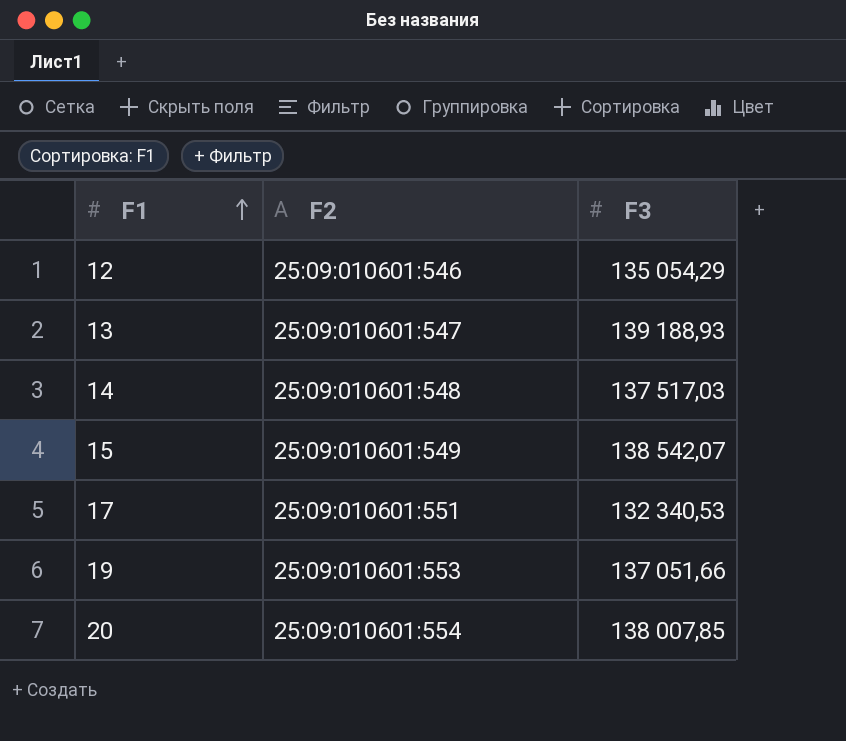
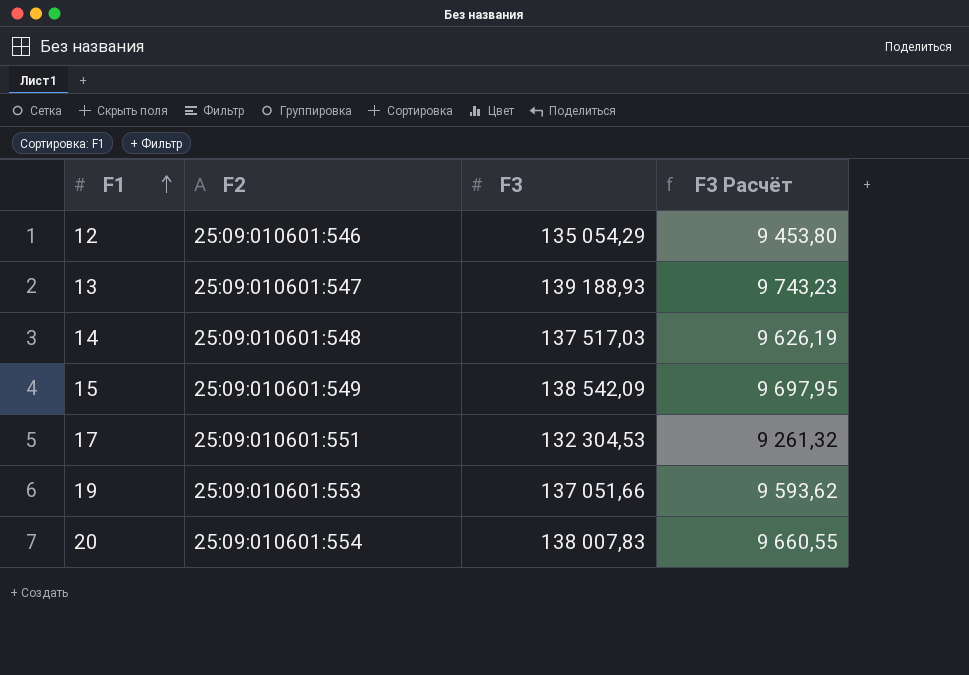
column F3 Расчёт | formula: none -> [F3] * 0,07
15 | F3: 138 542,07 -> 138 542,09
17 | F3: 132 340,53 -> 132 304,53
20 | F3: 138 007,85 -> 138 007,83

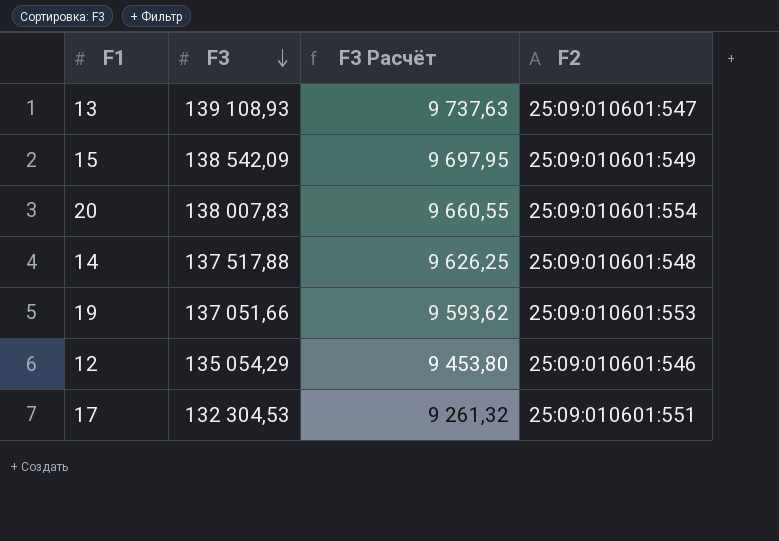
row order: F1 ascending -> F3 descending
column F2 | position: 2 -> 4
13 | F3: 139 188,93 -> 139 108,93
13 | F3 Расчёт: 9 743,23 -> 9 737,63
14 | F3: 137 517,03 -> 137 517,88
14 | F3 Расчёт: 9 626,19 -> 9 626,25

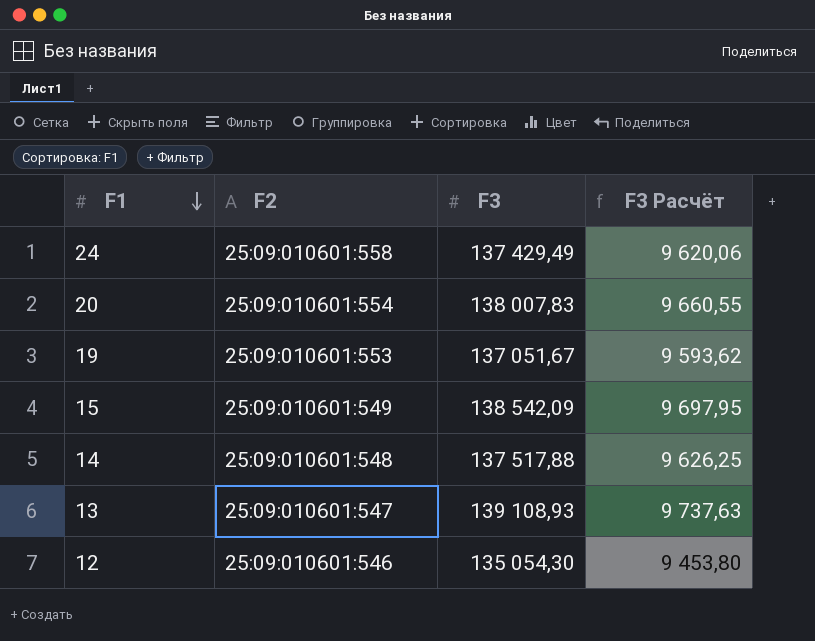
row order: F3 descending -> F1 descending
column F2 | position: 4 -> 2
row 17: 132 304,53 | 9 261,32 | 25:09:010601:551 -> none
row 24: none -> 25:09:010601:558 | 137 429,49 | 9 620,06
19 | F3: 137 051,66 -> 137 051,67
12 | F3: 135 054,29 -> 135 054,30

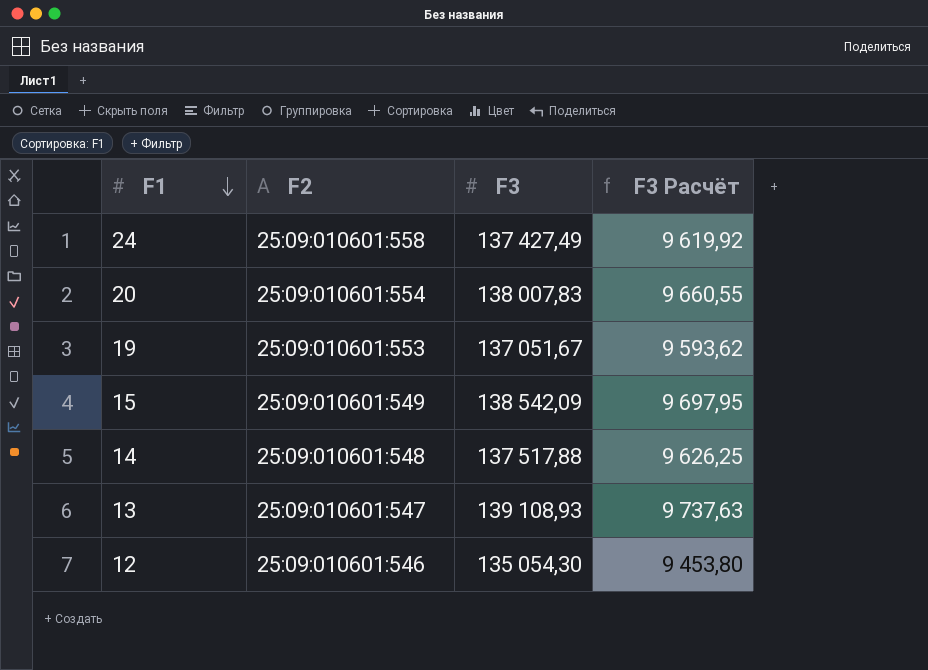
24 | F3: 137 429,49 -> 137 427,49
24 | F3 Расчёт: 9 620,06 -> 9 619,92

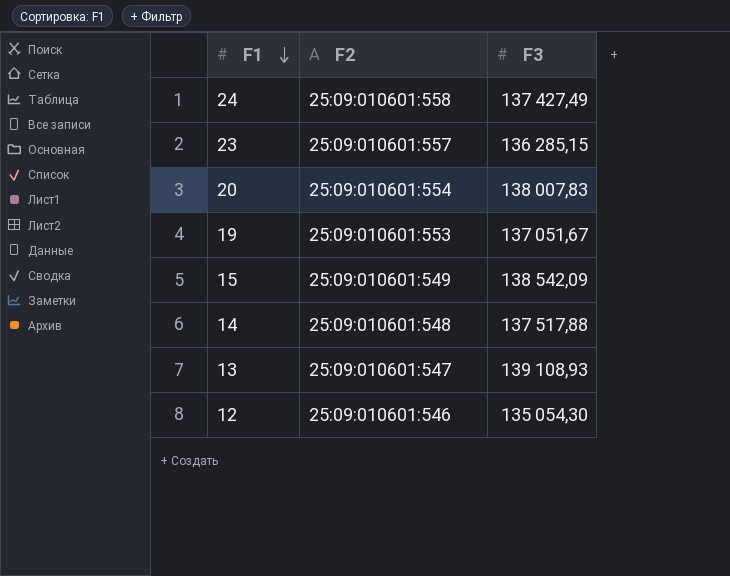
column F3 Расчёт | formula: [F3] * 0,07 -> none
row 23: none -> 25:09:010601:557 | 136 285,15

